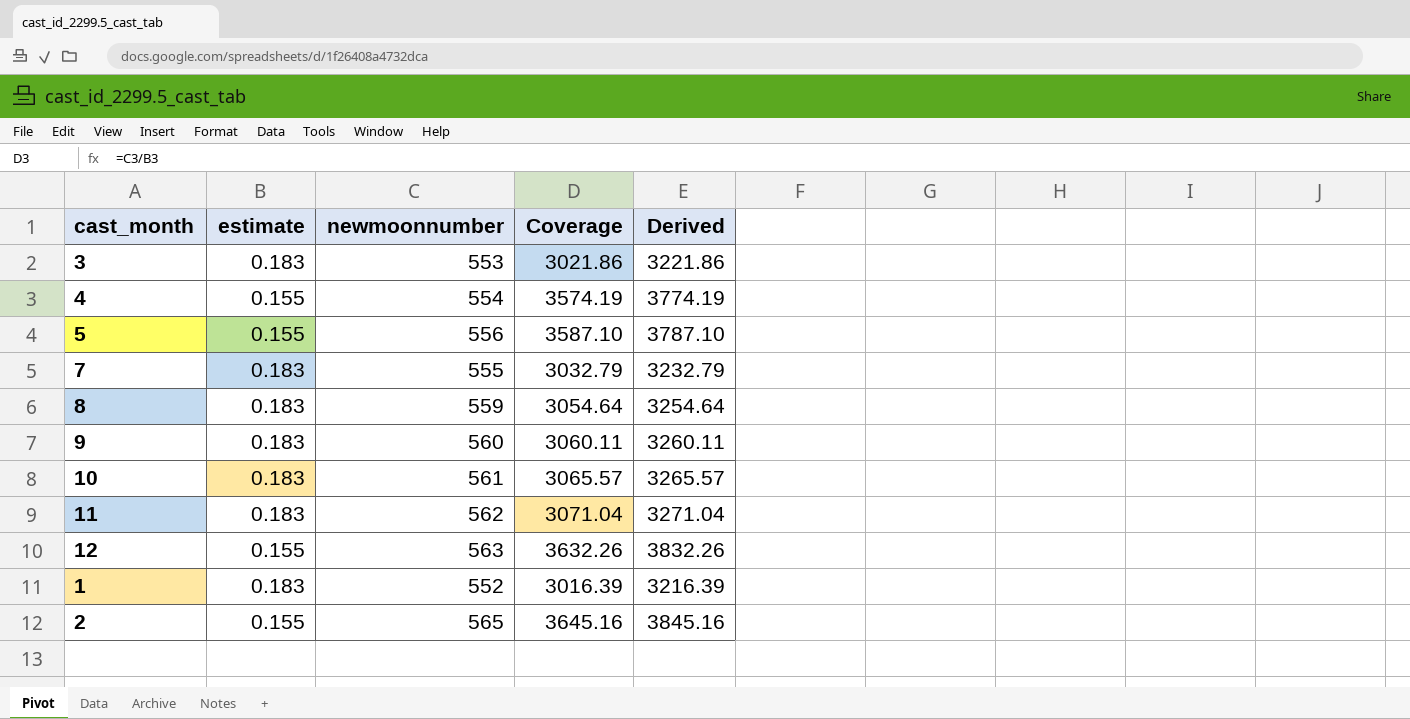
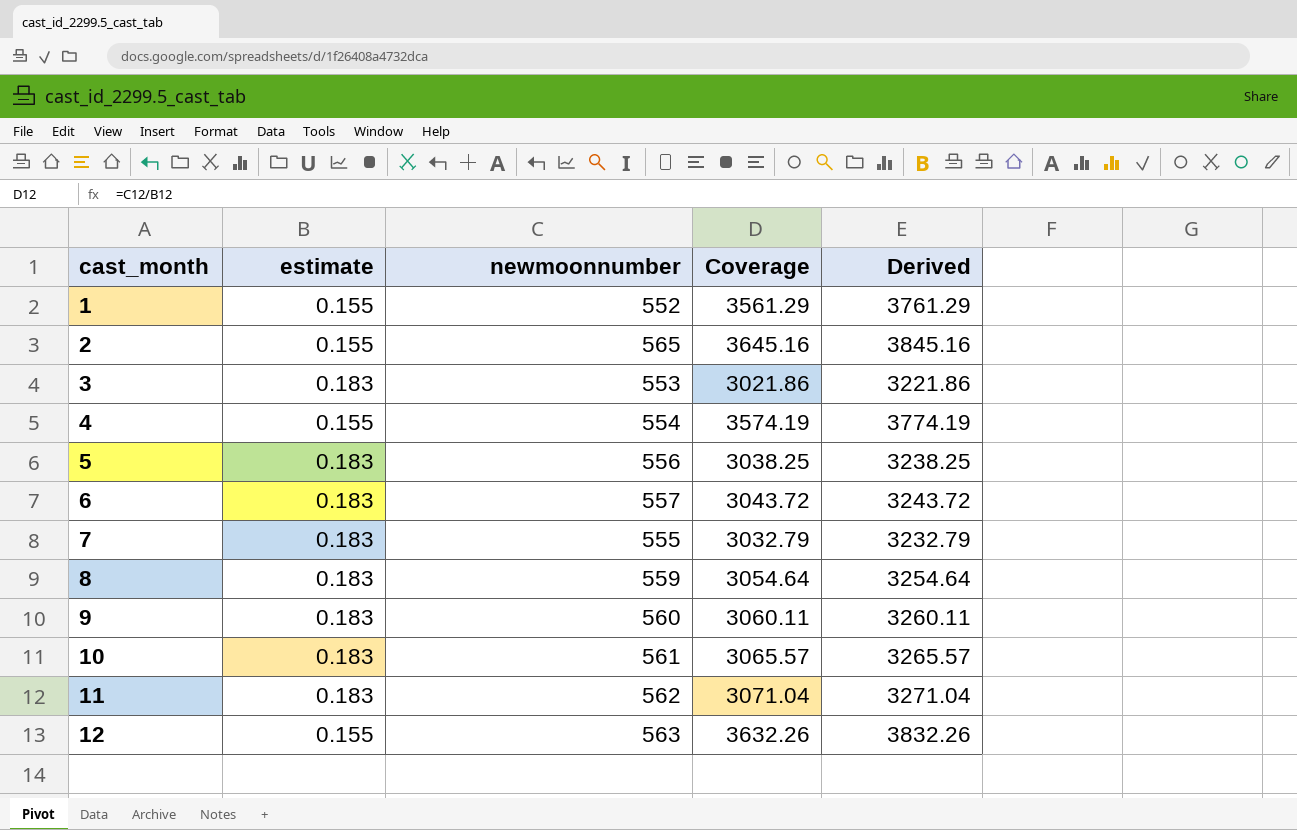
row order: none -> cast_month ascending
1 | estimate: 0.183 -> 0.155
1 | Coverage: 3016.39 -> 3561.29
1 | Derived: 3216.39 -> 3761.29
5 | estimate: 0.155 -> 0.183
5 | Coverage: 3587.10 -> 3038.25
5 | Derived: 3787.10 -> 3238.25
row 6: none -> 0.183 | 557 | 3043.72 | 3243.72

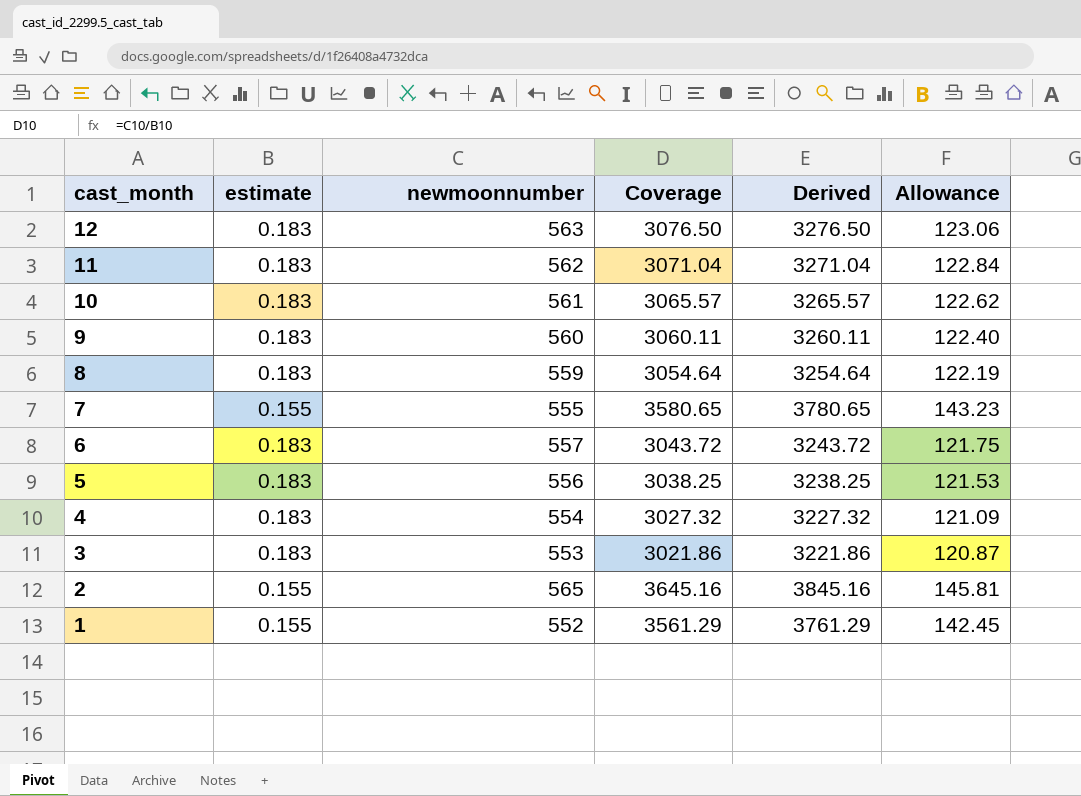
row order: cast_month ascending -> cast_month descending
column Allowance | formula: none -> [Coverage] * 0.04
12 | estimate: 0.155 -> 0.183
12 | Coverage: 3632.26 -> 3076.50
12 | Derived: 3832.26 -> 3276.50
7 | estimate: 0.183 -> 0.155
7 | Coverage: 3032.79 -> 3580.65
7 | Derived: 3232.79 -> 3780.65
4 | estimate: 0.155 -> 0.183
4 | Coverage: 3574.19 -> 3027.32
4 | Derived: 3774.19 -> 3227.32

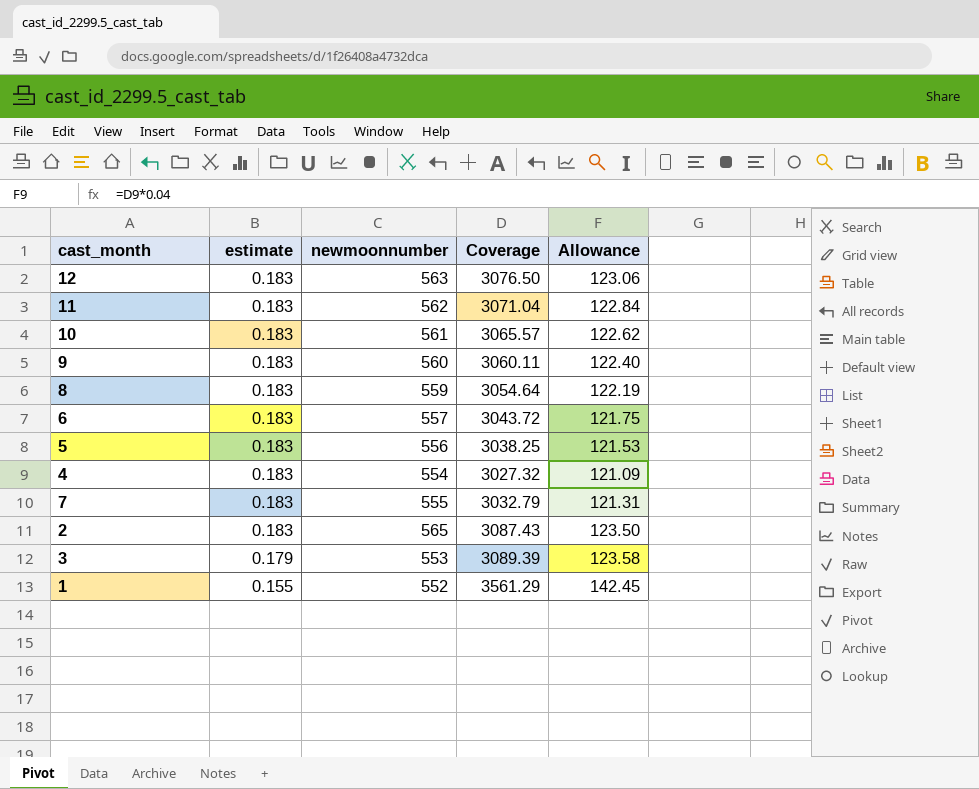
row order: cast_month descending -> estimate descending
column Derived | formula: [Coverage] + 200 -> none
7 | estimate: 0.155 -> 0.183
7 | Coverage: 3580.65 -> 3032.79
7 | Allowance: 143.23 -> 121.31
2 | estimate: 0.155 -> 0.183
2 | Coverage: 3645.16 -> 3087.43
2 | Allowance: 145.81 -> 123.50
3 | estimate: 0.183 -> 0.179
3 | Coverage: 3021.86 -> 3089.39
3 | Allowance: 120.87 -> 123.58

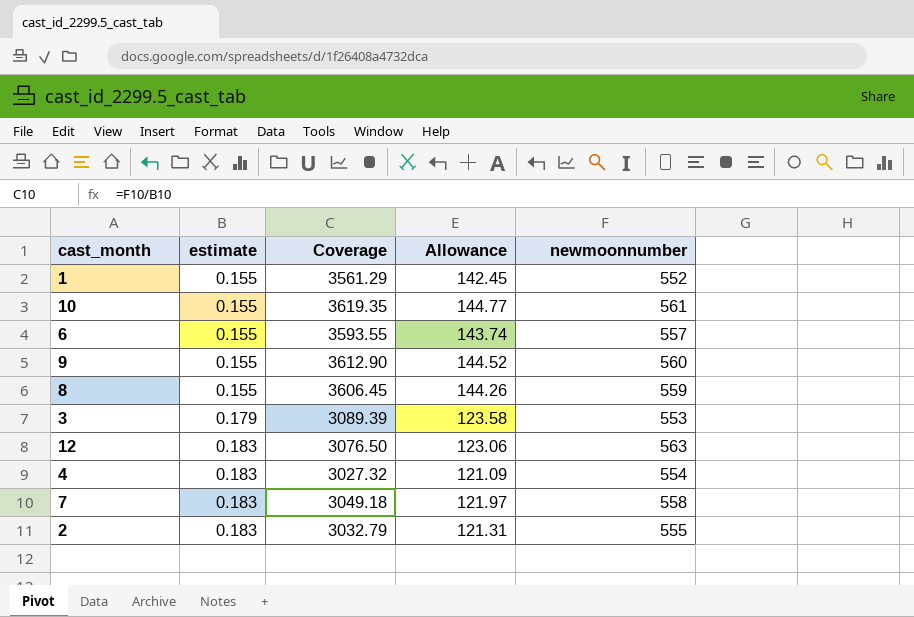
row order: estimate descending -> estimate ascending
column newmoonnumber | position: 3 -> 5
row 11: 0.183 | 562 | 3071.04 | 122.84 -> none
row 5: 0.183 | 556 | 3038.25 | 121.53 -> none
10 | estimate: 0.183 -> 0.155
10 | Coverage: 3065.57 -> 3619.35
10 | Allowance: 122.62 -> 144.77
6 | estimate: 0.183 -> 0.155
6 | Coverage: 3043.72 -> 3593.55
6 | Allowance: 121.75 -> 143.74
9 | estimate: 0.183 -> 0.155
9 | Coverage: 3060.11 -> 3612.90
9 | Allowance: 122.40 -> 144.52
8 | estimate: 0.183 -> 0.155
8 | Coverage: 3054.64 -> 3606.45
8 | Allowance: 122.19 -> 144.26
7 | Coverage: 3032.79 -> 3049.18
7 | Allowance: 121.31 -> 121.97
7 | newmoonnumber: 555 -> 558
2 | Coverage: 3087.43 -> 3032.79
2 | Allowance: 123.50 -> 121.31
2 | newmoonnumber: 565 -> 555

